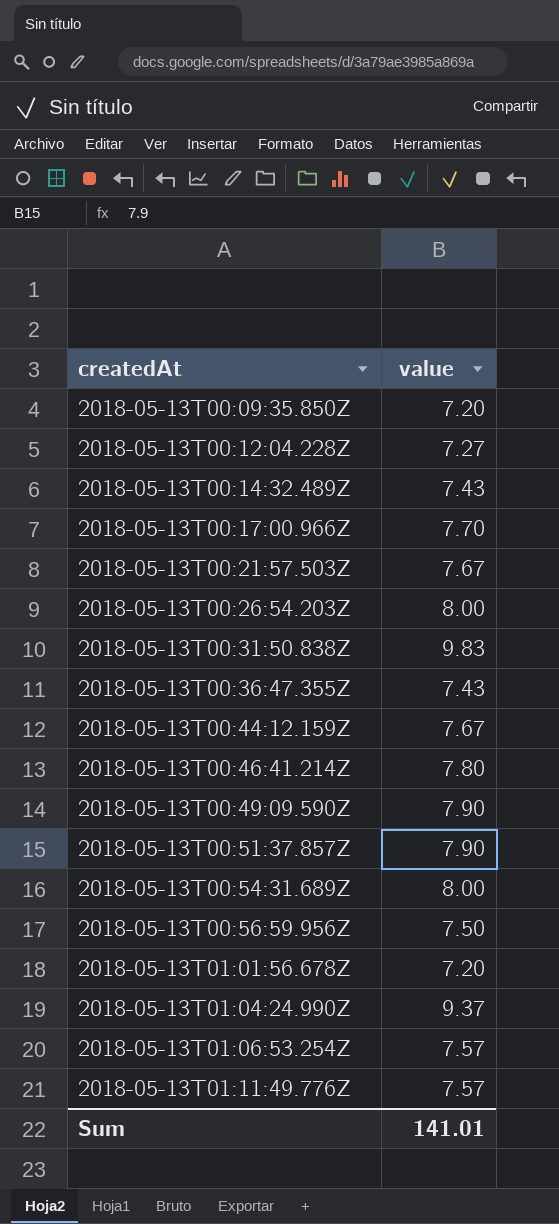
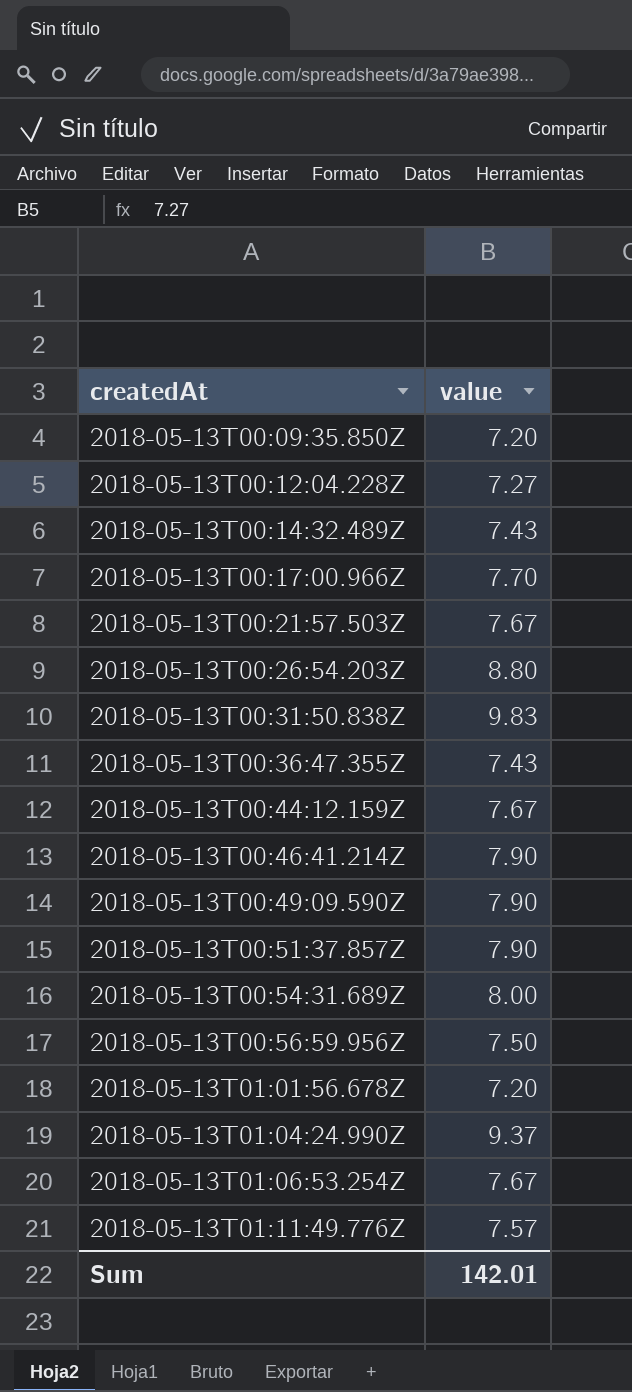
2018-05-13T00:26:54.203Z | value: 8.00 -> 8.80
2018-05-13T00:46:41.214Z | value: 7.80 -> 7.90
2018-05-13T01:06:53.254Z | value: 7.57 -> 7.67
Sum | value: 141.01 -> 142.01

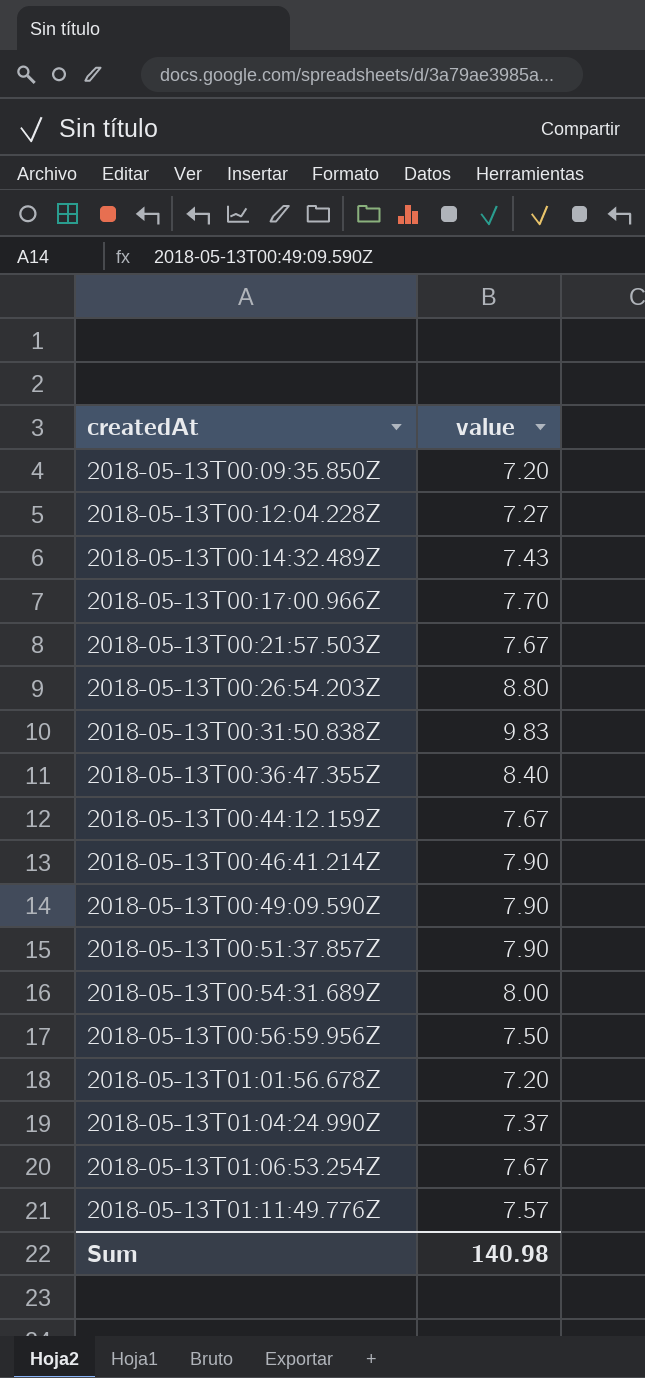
2018-05-13T00:36:47.355Z | value: 7.43 -> 8.40
2018-05-13T01:04:24.990Z | value: 9.37 -> 7.37
Sum | value: 142.01 -> 140.98

